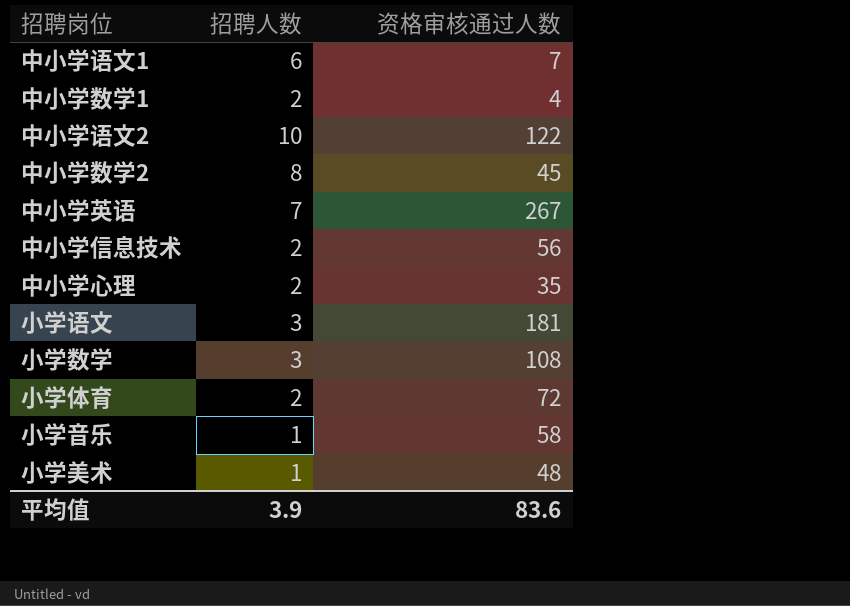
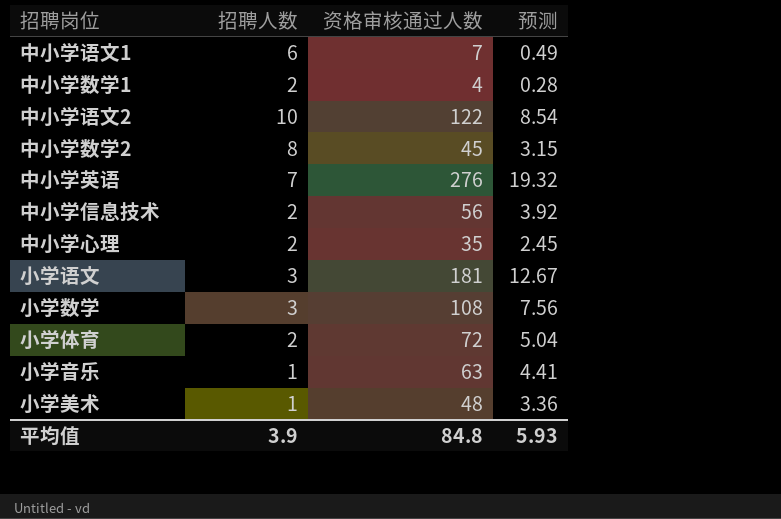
column 预测 | formula: none -> [资格审核通过人数] * 0.07
中小学英语 | 资格审核通过人数: 267 -> 276
小学音乐 | 资格审核通过人数: 58 -> 63
平均值 | 资格审核通过人数: 83.6 -> 84.8

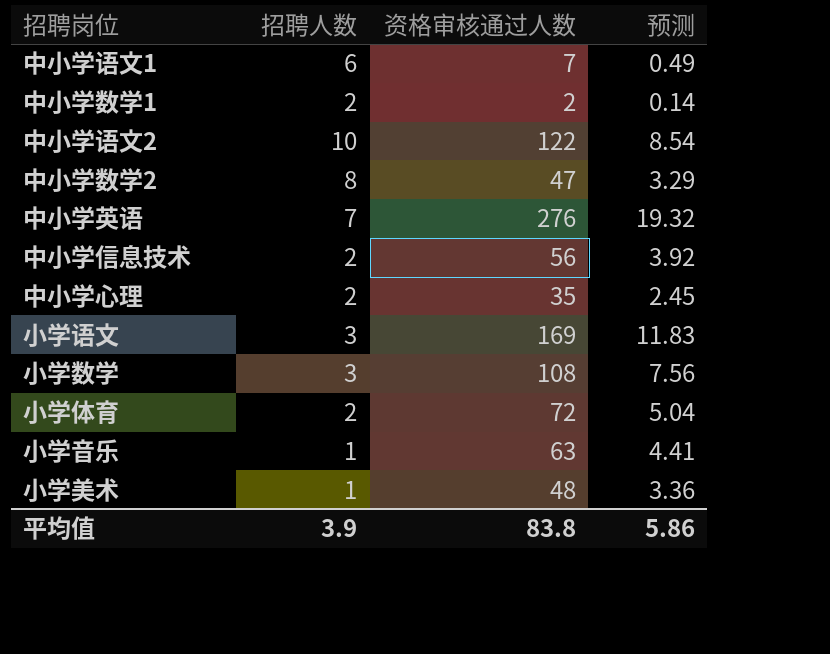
中小学数学1 | 资格审核通过人数: 4 -> 2
中小学数学1 | 预测: 0.28 -> 0.14
中小学数学2 | 资格审核通过人数: 45 -> 47
中小学数学2 | 预测: 3.15 -> 3.29
小学语文 | 资格审核通过人数: 181 -> 169
小学语文 | 预测: 12.67 -> 11.83
平均值 | 资格审核通过人数: 84.8 -> 83.8
平均值 | 预测: 5.93 -> 5.86

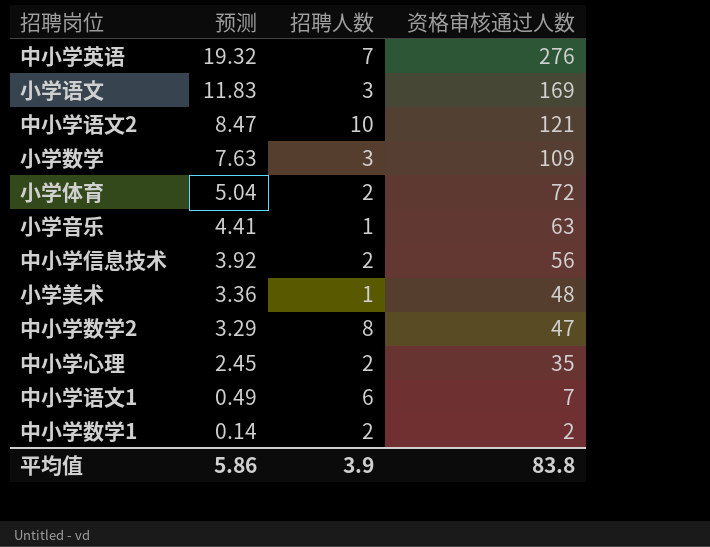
row order: none -> 预测 descending
column 预测 | position: 4 -> 2
中小学语文2 | 预测: 8.54 -> 8.47
中小学语文2 | 资格审核通过人数: 122 -> 121
小学数学 | 预测: 7.56 -> 7.63
小学数学 | 资格审核通过人数: 108 -> 109

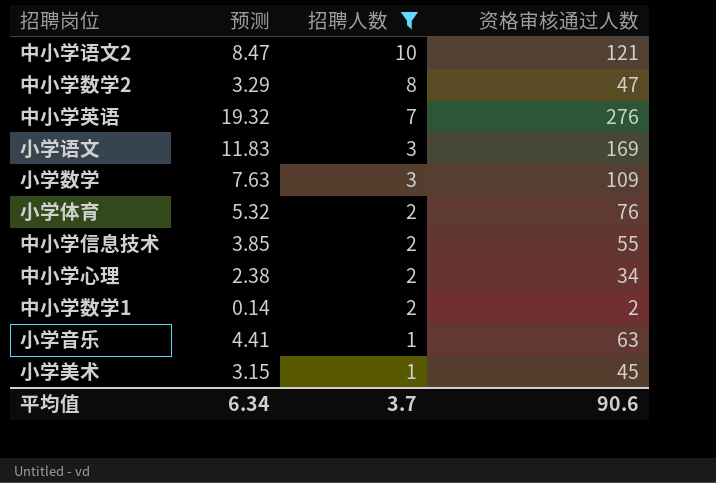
filter: none -> 招聘人数 != 6
row order: 预测 descending -> 招聘人数 descending
小学体育 | 预测: 5.04 -> 5.32
小学体育 | 资格审核通过人数: 72 -> 76
中小学信息技术 | 预测: 3.92 -> 3.85
中小学信息技术 | 资格审核通过人数: 56 -> 55
中小学心理 | 预测: 2.45 -> 2.38
中小学心理 | 资格审核通过人数: 35 -> 34
小学美术 | 预测: 3.36 -> 3.15
小学美术 | 资格审核通过人数: 48 -> 45
平均值 | 预测: 5.86 -> 6.34
平均值 | 招聘人数: 3.9 -> 3.7
平均值 | 资格审核通过人数: 83.8 -> 90.6

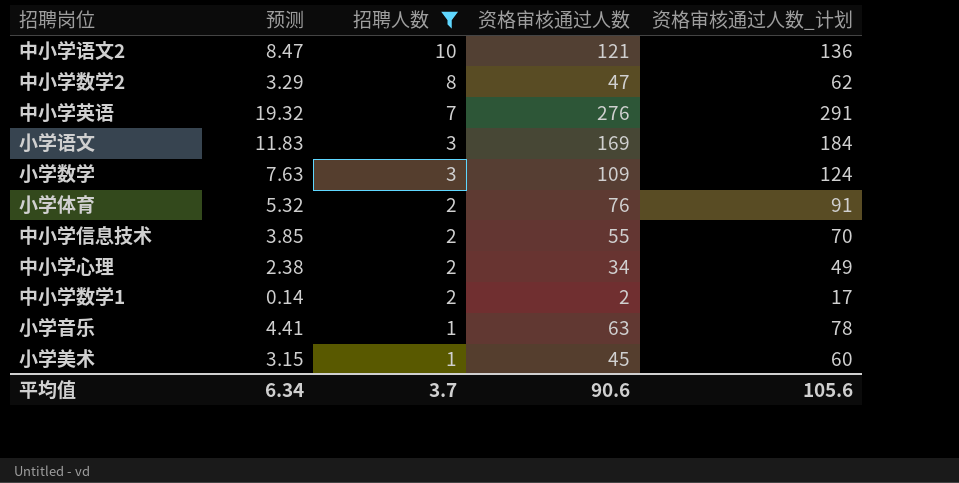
column 资格审核通过人数_计划 | formula: none -> [资格审核通过人数] + 15

